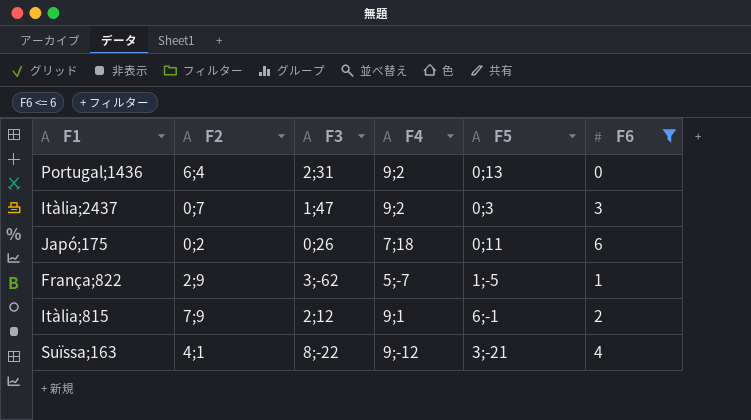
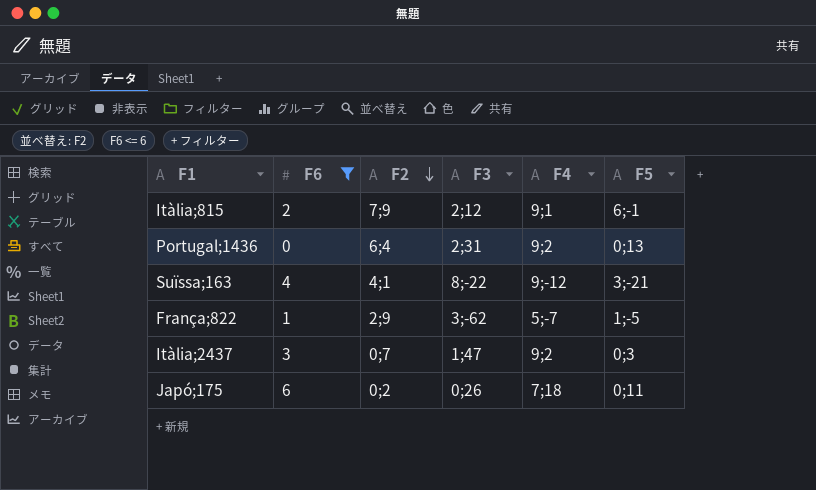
row order: none -> F2 descending
column F6 | position: 6 -> 2

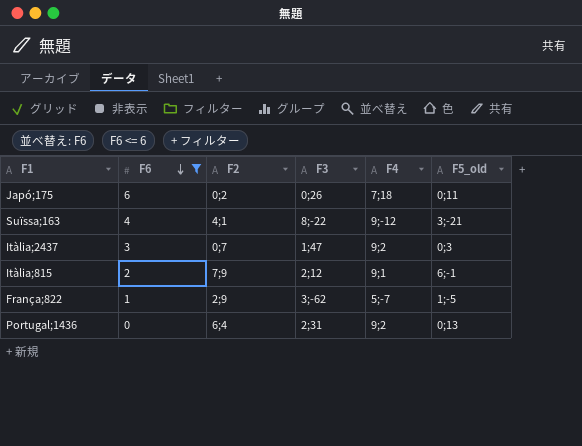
row order: F2 descending -> F6 descending
column name: F5 -> F5_old

